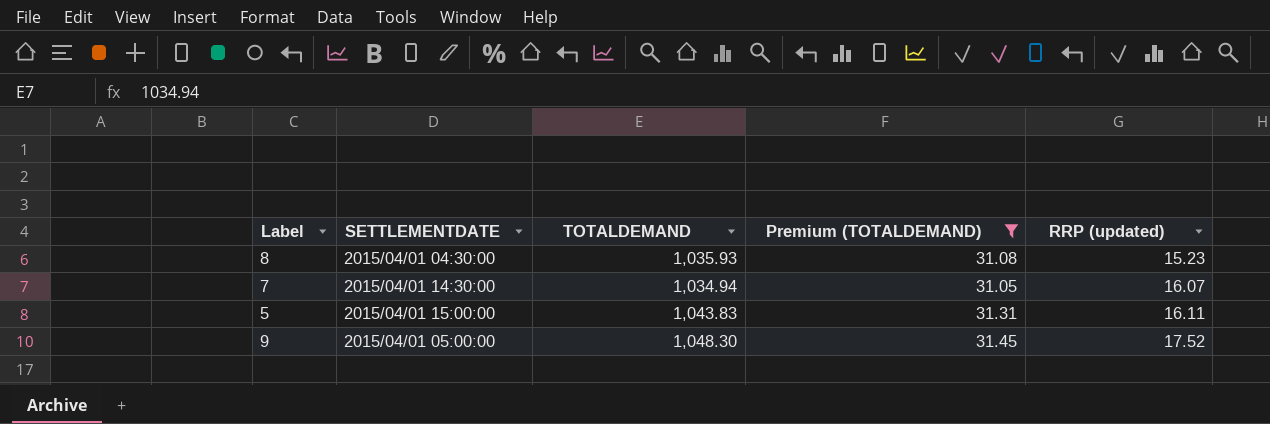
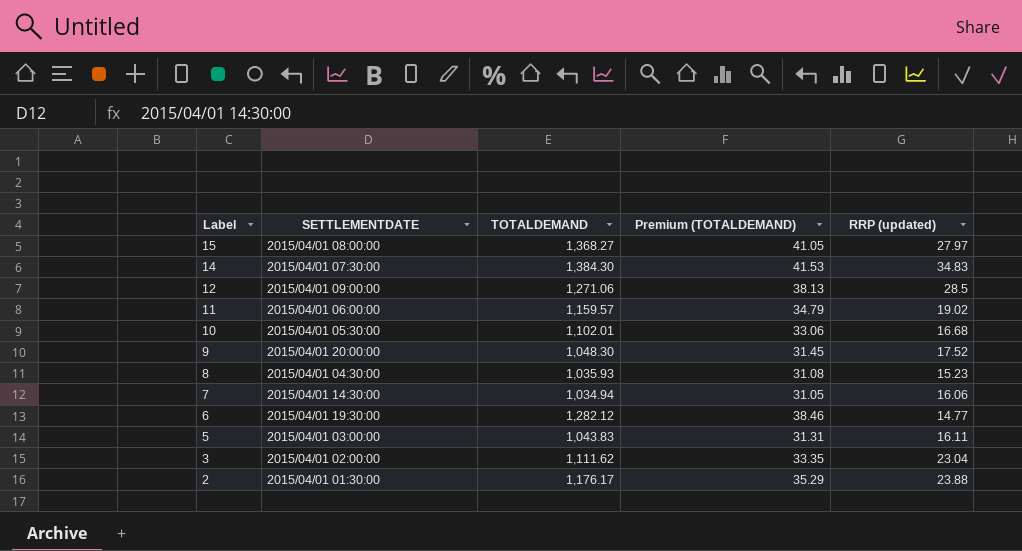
filter: Premium (TOTALDEMAND) <= 31.45 -> none
row order: RRP (updated) ascending -> Label descending
9 | SETTLEMENTDATE: 2015/04/01 05:00:00 -> 2015/04/01 20:00:00
7 | RRP (updated): 16.07 -> 16.06
5 | SETTLEMENTDATE: 2015/04/01 15:00:00 -> 2015/04/01 03:00:00

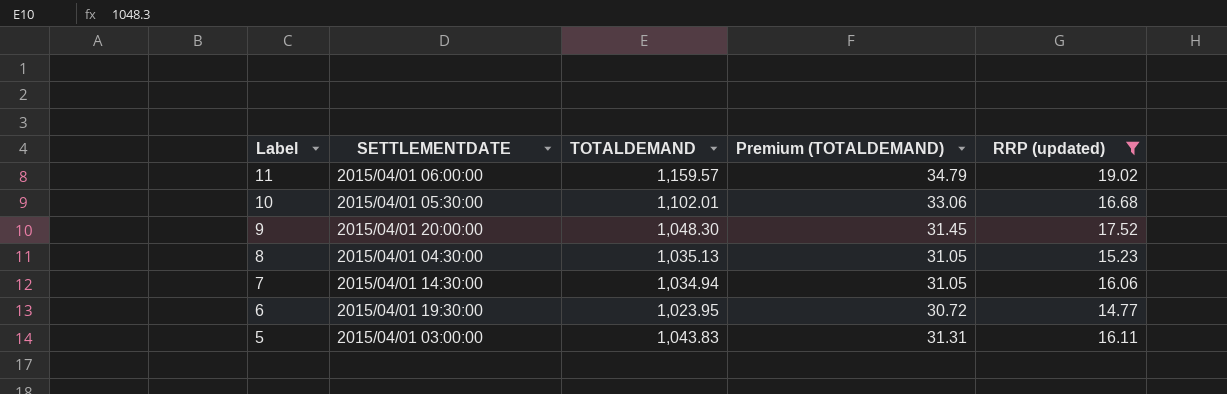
filter: none -> RRP (updated) <= 19.02
8 | TOTALDEMAND: 1,035.93 -> 1,035.13
8 | Premium (TOTALDEMAND): 31.08 -> 31.05
6 | TOTALDEMAND: 1,282.12 -> 1,023.95
6 | Premium (TOTALDEMAND): 38.46 -> 30.72

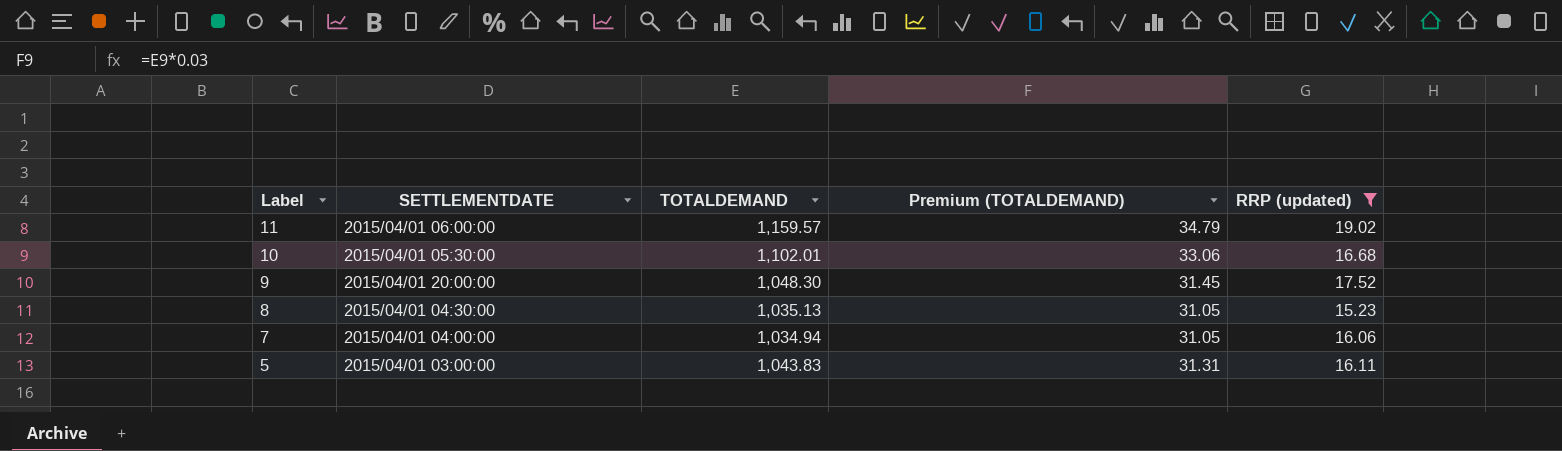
row 6: 2015/04/01 19:30:00 | 1,023.95 | 30.72 | 14.77 -> none
7 | SETTLEMENTDATE: 2015/04/01 14:30:00 -> 2015/04/01 04:00:00

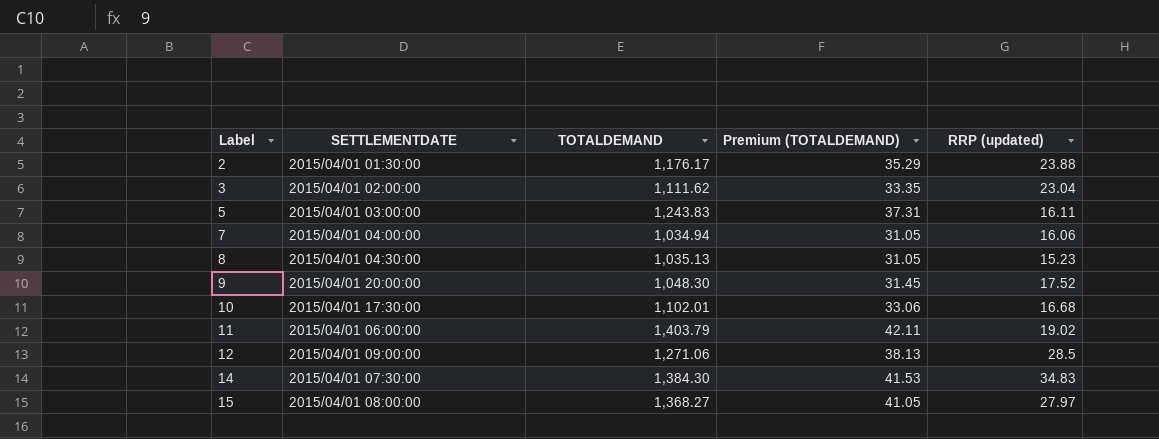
filter: RRP (updated) <= 19.02 -> none
row order: Label descending -> Label ascending
5 | TOTALDEMAND: 1,043.83 -> 1,243.83
5 | Premium (TOTALDEMAND): 31.31 -> 37.31
10 | SETTLEMENTDATE: 2015/04/01 05:30:00 -> 2015/04/01 17:30:00
11 | TOTALDEMAND: 1,159.57 -> 1,403.79
11 | Premium (TOTALDEMAND): 34.79 -> 42.11

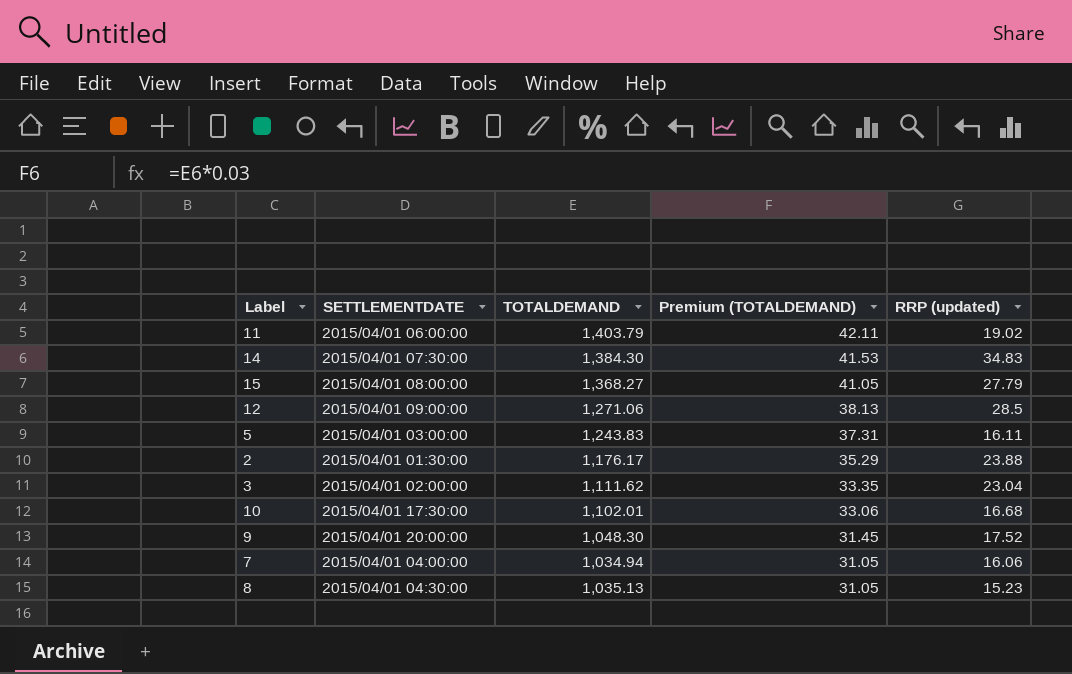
row order: Label ascending -> Premium (TOTALDEMAND) descending
15 | RRP (updated): 27.97 -> 27.79

